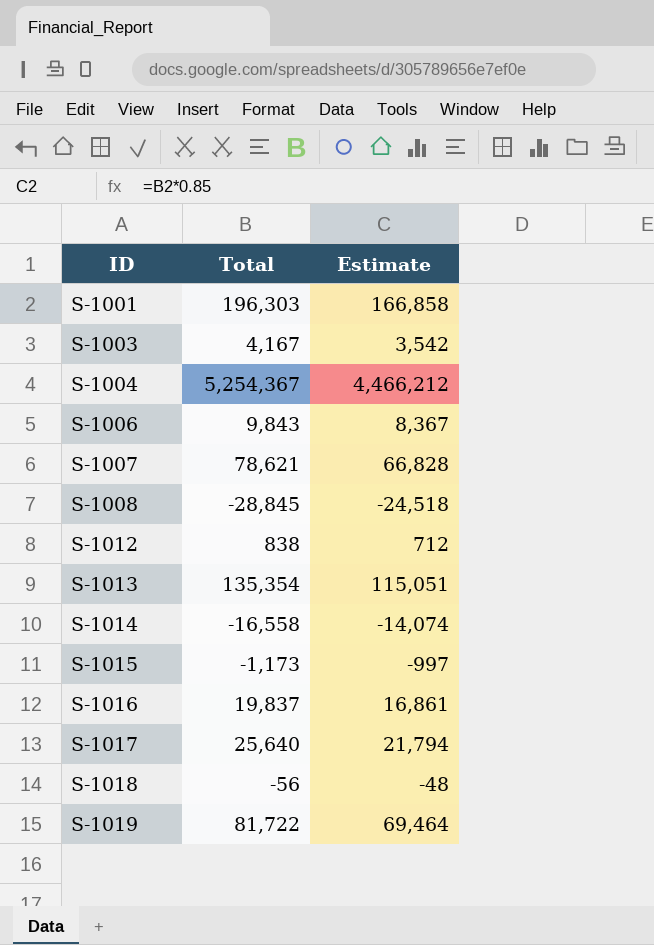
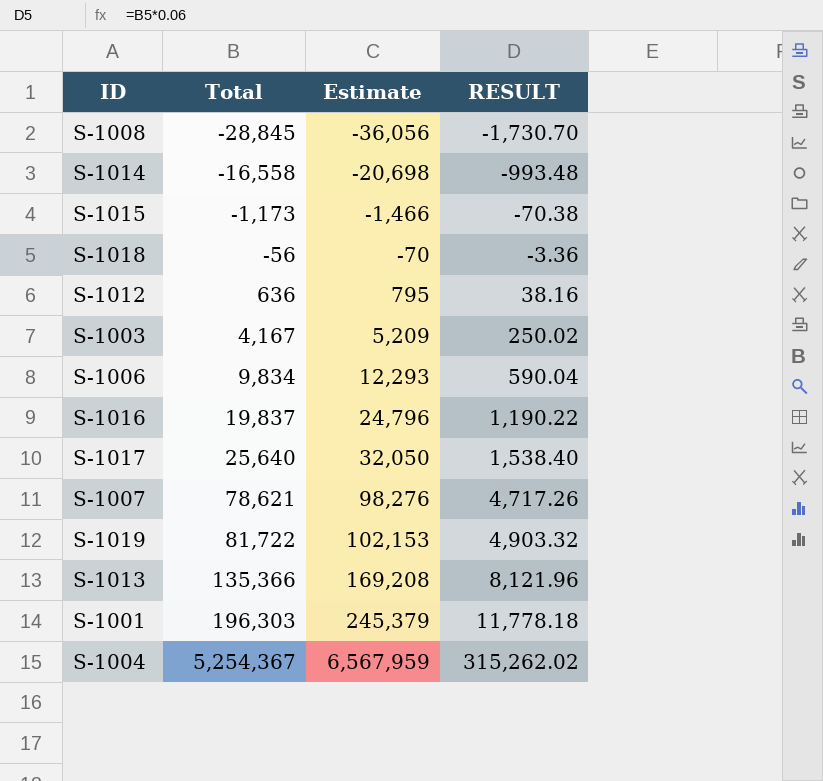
row order: ID ascending -> Total ascending
column Estimate | formula: [Total] * 0.85 -> [Total] * 1.25
column RESULT | formula: none -> [Total] * 0.06
S-1012 | Total: 838 -> 636
S-1006 | Total: 9,843 -> 9,834
S-1013 | Total: 135,354 -> 135,366

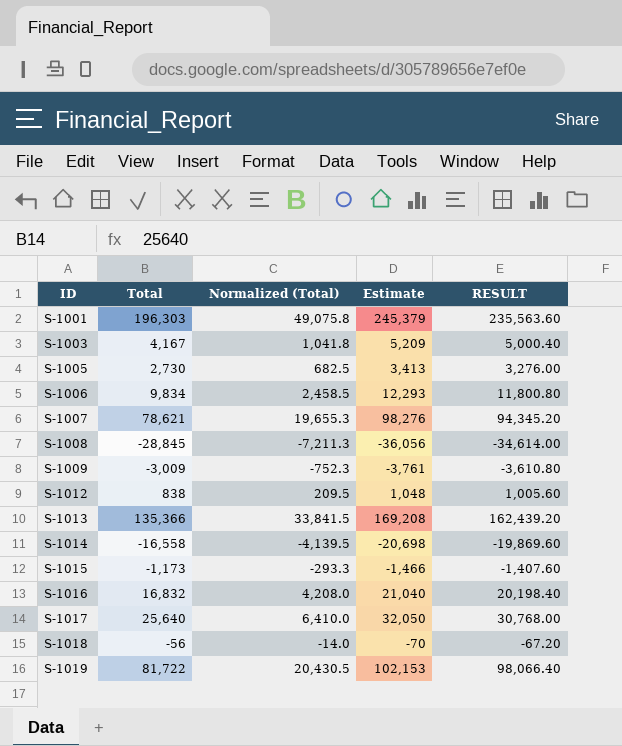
row order: Total ascending -> ID ascending
column Normalized (Total) | formula: none -> [Total] * 0.25
column RESULT | formula: [Total] * 0.06 -> [Total] * 1.2
row S-1004: 5,254,367 | 6,567,959 | 315,262.02 -> none
row S-1005: none -> 2,730 | 682.5 | 3,413 | 3,276.00
row S-1009: none -> -3,009 | -752.3 | -3,761 | -3,610.80
S-1012 | Total: 636 -> 838
S-1012 | Estimate: 795 -> 1,048
S-1016 | Total: 19,837 -> 16,832
S-1016 | Estimate: 24,796 -> 21,040

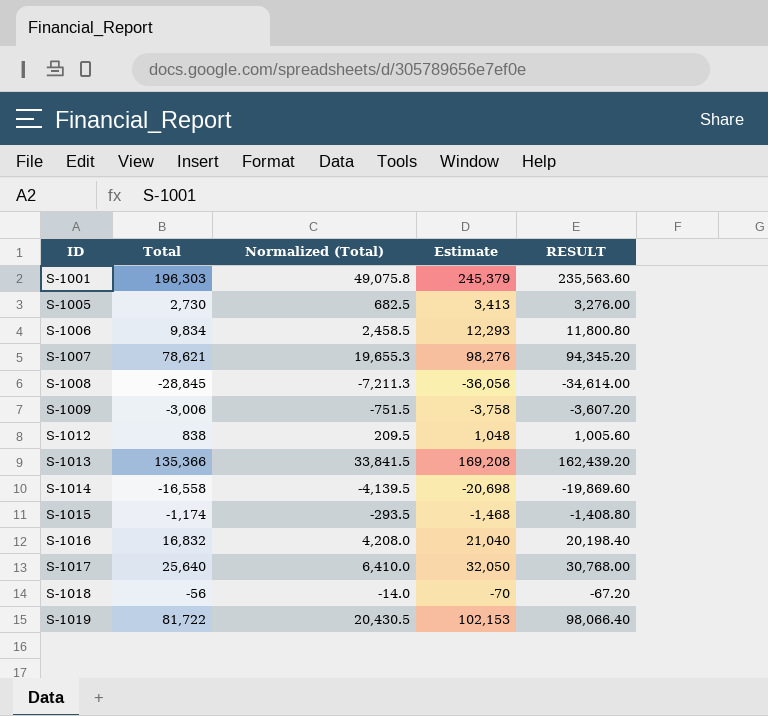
row S-1003: 4,167 | 1,041.8 | 5,209 | 5,000.40 -> none
S-1009 | Total: -3,009 -> -3,006
S-1009 | Normalized (Total): -752.3 -> -751.5
S-1009 | Estimate: -3,761 -> -3,758
S-1009 | RESULT: -3,610.80 -> -3,607.20
S-1015 | Total: -1,173 -> -1,174
S-1015 | Normalized (Total): -293.3 -> -293.5
S-1015 | Estimate: -1,466 -> -1,468
S-1015 | RESULT: -1,407.60 -> -1,408.80

